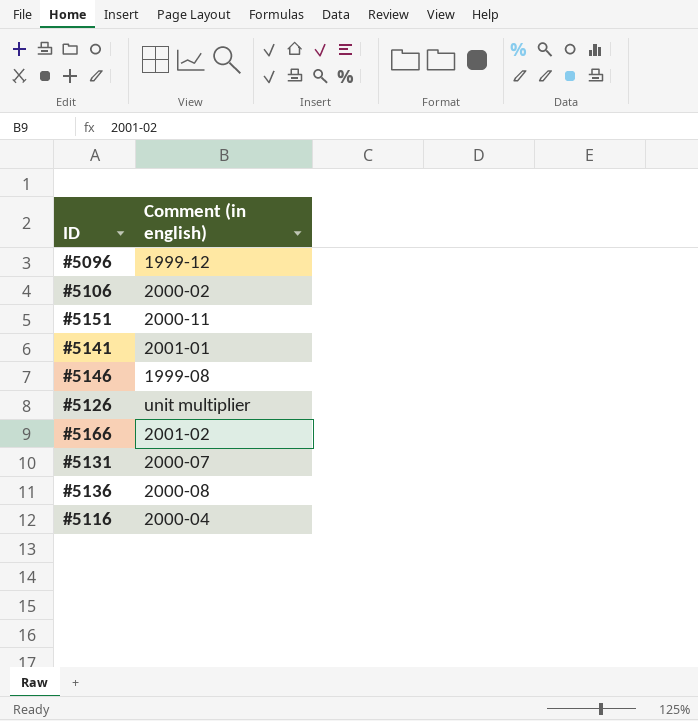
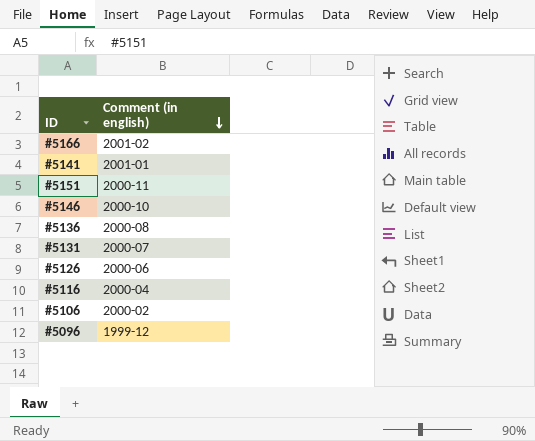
row order: none -> Comment (in english) descending
#5146 | Comment (in english): 1999-08 -> 2000-10
#5126 | Comment (in english): unit multiplier -> 2000-06

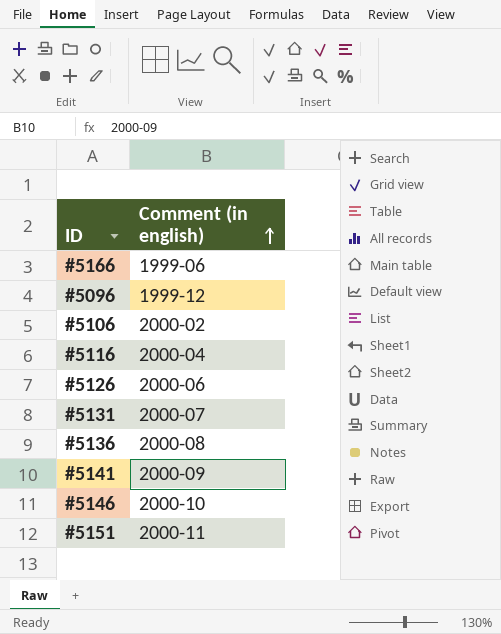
row order: Comment (in english) descending -> Comment (in english) ascending
#5166 | Comment (in english): 2001-02 -> 1999-06
#5141 | Comment (in english): 2001-01 -> 2000-09

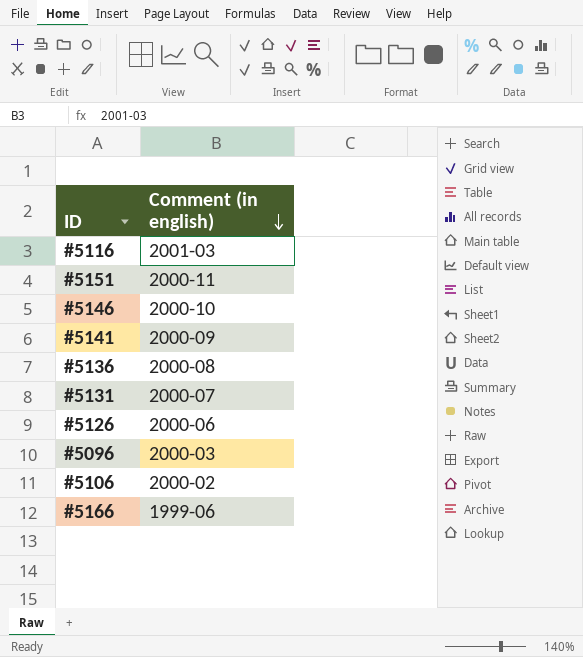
row order: Comment (in english) ascending -> Comment (in english) descending
#5116 | Comment (in english): 2000-04 -> 2001-03
#5096 | Comment (in english): 1999-12 -> 2000-03

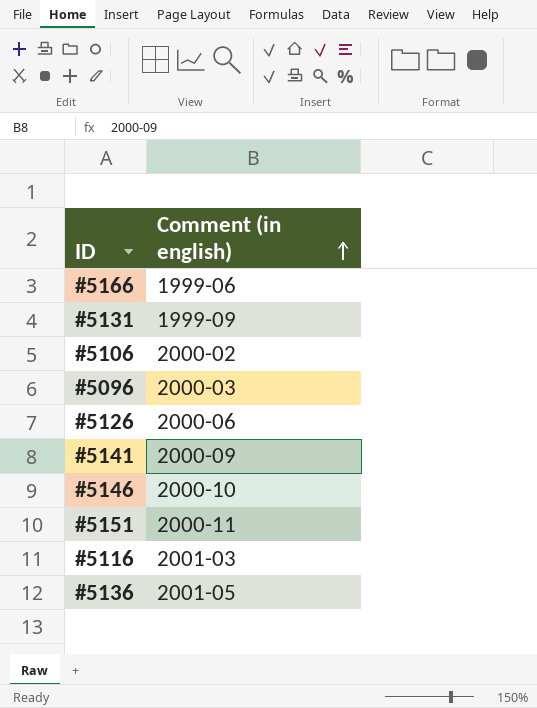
row order: Comment (in english) descending -> Comment (in english) ascending
#5131 | Comment (in english): 2000-07 -> 1999-09
#5136 | Comment (in english): 2000-08 -> 2001-05

